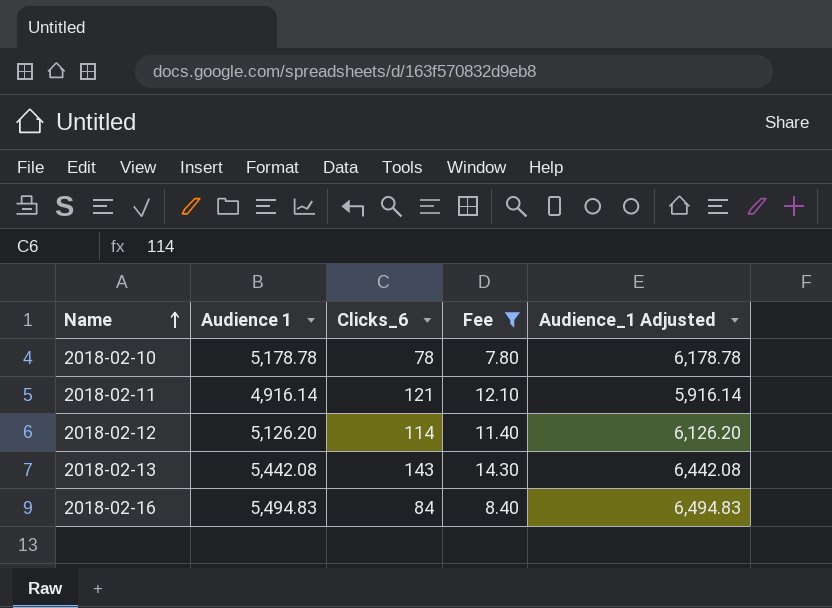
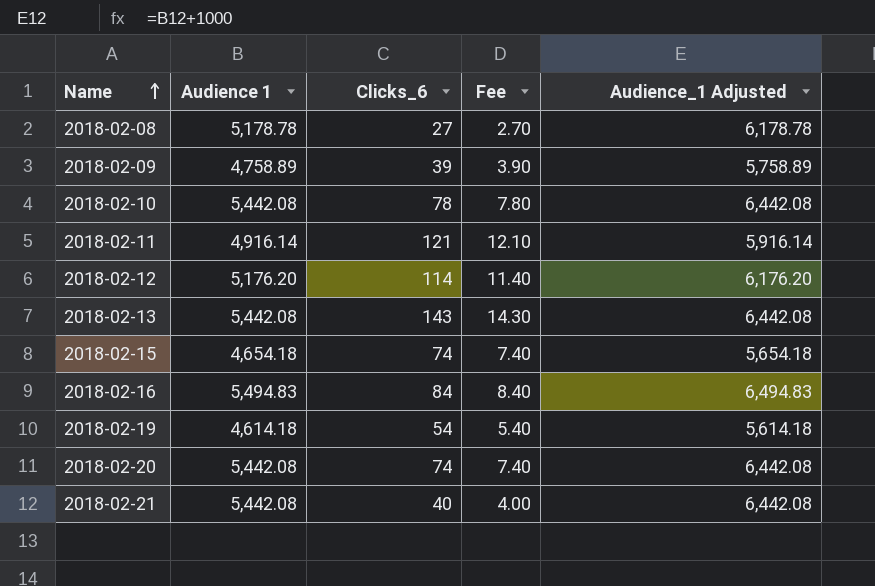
filter: Fee >= 7.80 -> none
2018-02-10 | Audience 1: 5,178.78 -> 5,442.08
2018-02-10 | Audience_1 Adjusted: 6,178.78 -> 6,442.08
2018-02-12 | Audience 1: 5,126.20 -> 5,176.20
2018-02-12 | Audience_1 Adjusted: 6,126.20 -> 6,176.20

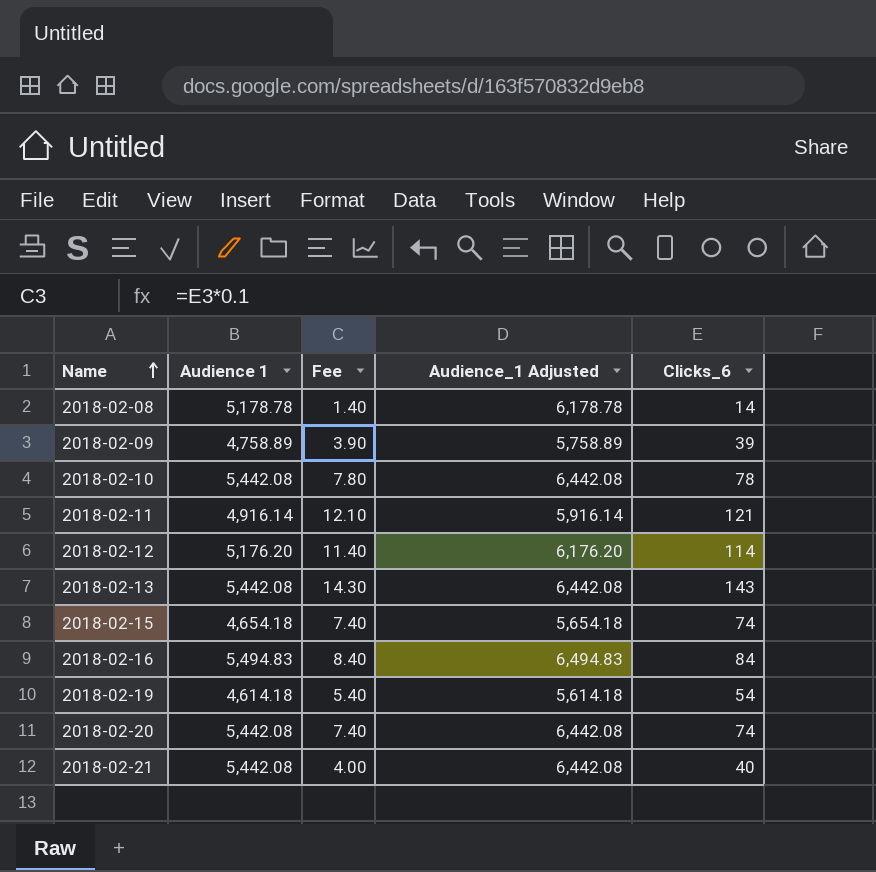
column Clicks_6 | position: 3 -> 5
2018-02-08 | Fee: 2.70 -> 1.40
2018-02-08 | Clicks_6: 27 -> 14

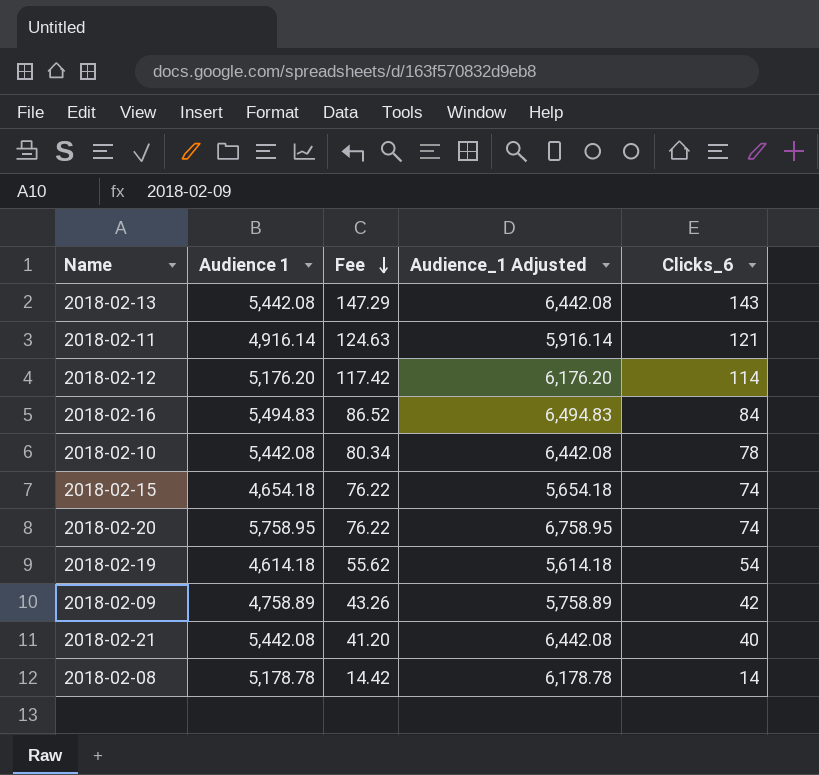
row order: Name ascending -> Fee descending
column Fee | formula: [Clicks_6] * 0.1 -> [Clicks_6] * 1.03
2018-02-20 | Audience 1: 5,442.08 -> 5,758.95
2018-02-20 | Audience_1 Adjusted: 6,442.08 -> 6,758.95
2018-02-09 | Clicks_6: 39 -> 42

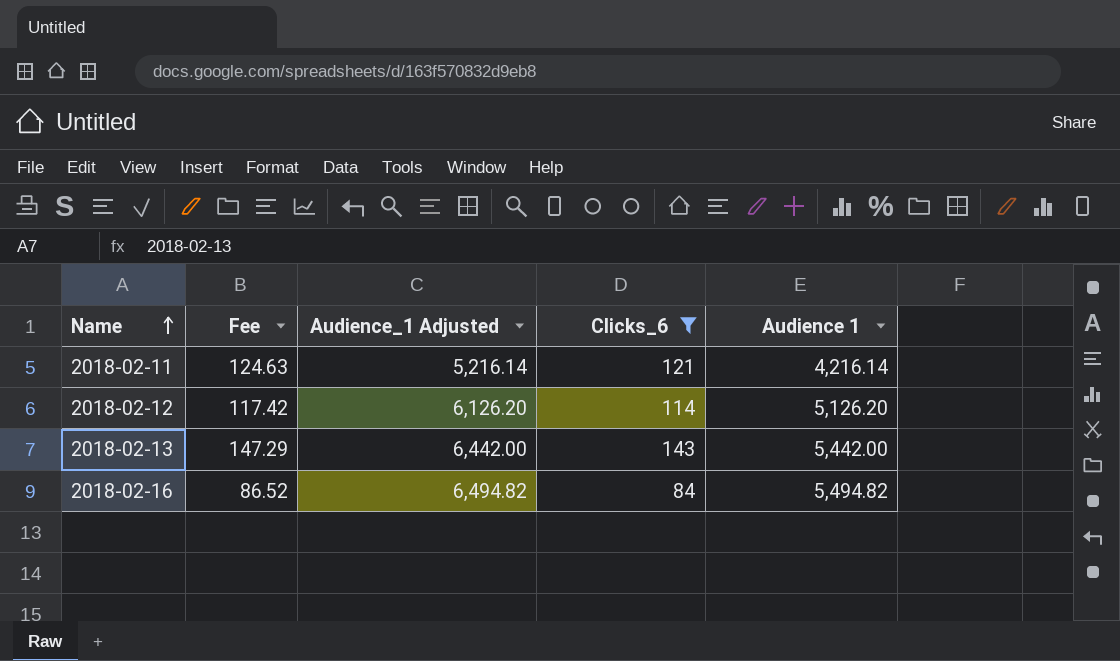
filter: none -> Clicks_6 >= 84
row order: Fee descending -> Name ascending
column Audience 1 | position: 2 -> 5
2018-02-11 | Audience_1 Adjusted: 5,916.14 -> 5,216.14
2018-02-11 | Audience 1: 4,916.14 -> 4,216.14
2018-02-12 | Audience_1 Adjusted: 6,176.20 -> 6,126.20
2018-02-12 | Audience 1: 5,176.20 -> 5,126.20
2018-02-13 | Audience_1 Adjusted: 6,442.08 -> 6,442.00
2018-02-13 | Audience 1: 5,442.08 -> 5,442.00
2018-02-16 | Audience_1 Adjusted: 6,494.83 -> 6,494.82
2018-02-16 | Audience 1: 5,494.83 -> 5,494.82

